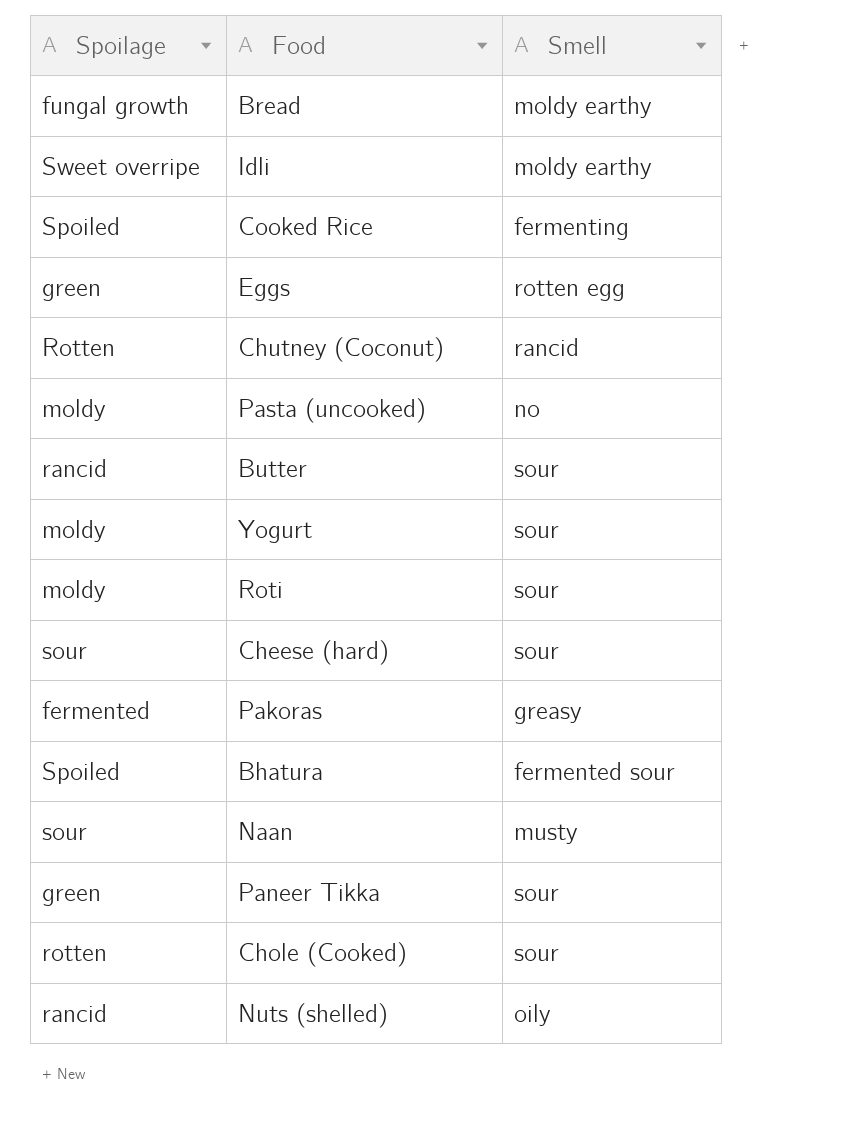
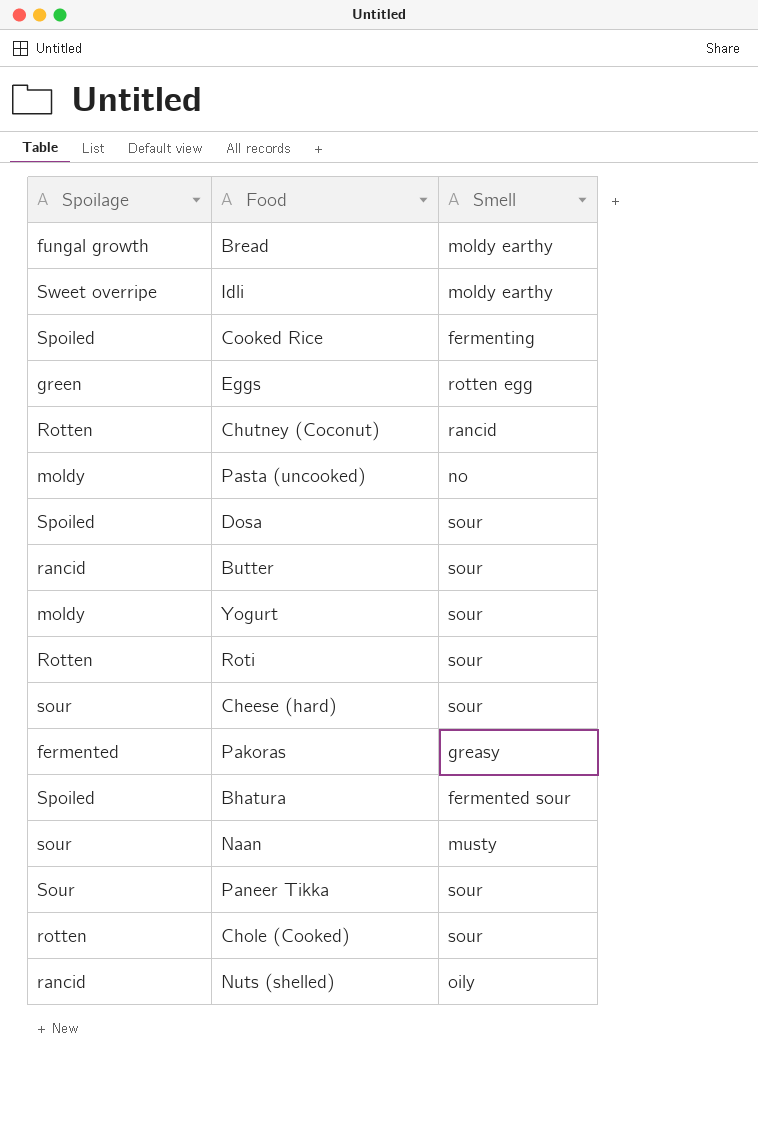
row Dosa: none -> Spoiled | sour
Roti | Spoilage: moldy -> Rotten
Paneer Tikka | Spoilage: green -> Sour

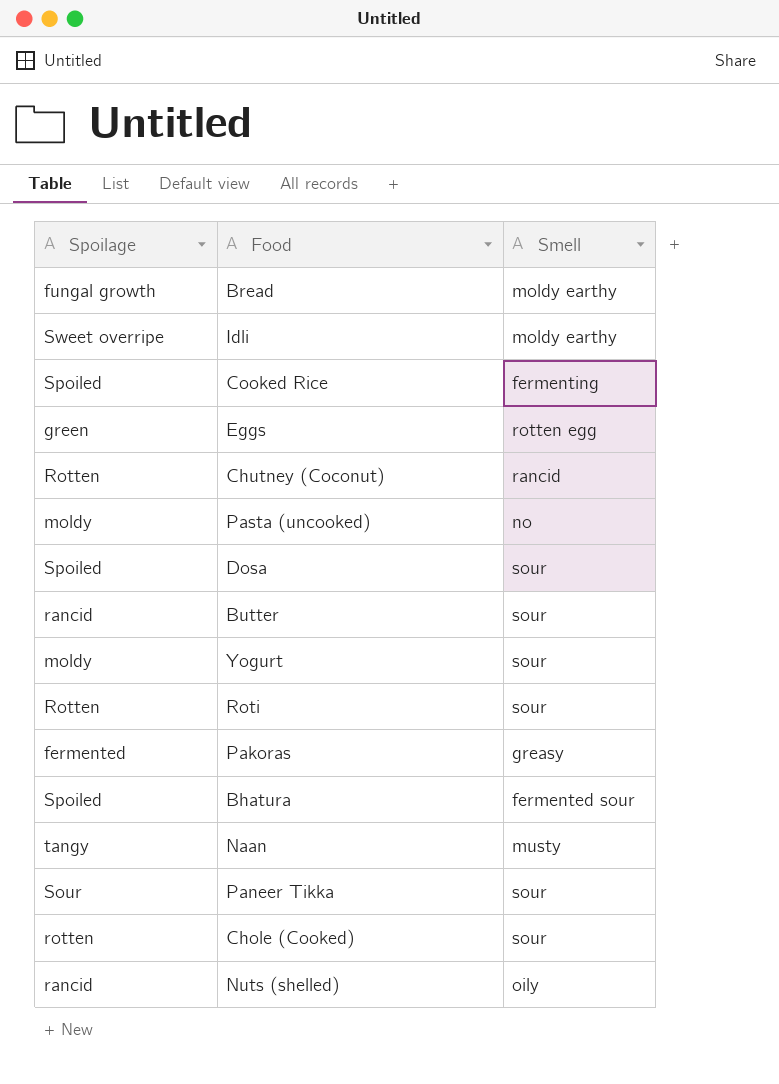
row Cheese (hard): sour | sour -> none
Naan | Spoilage: sour -> tangy

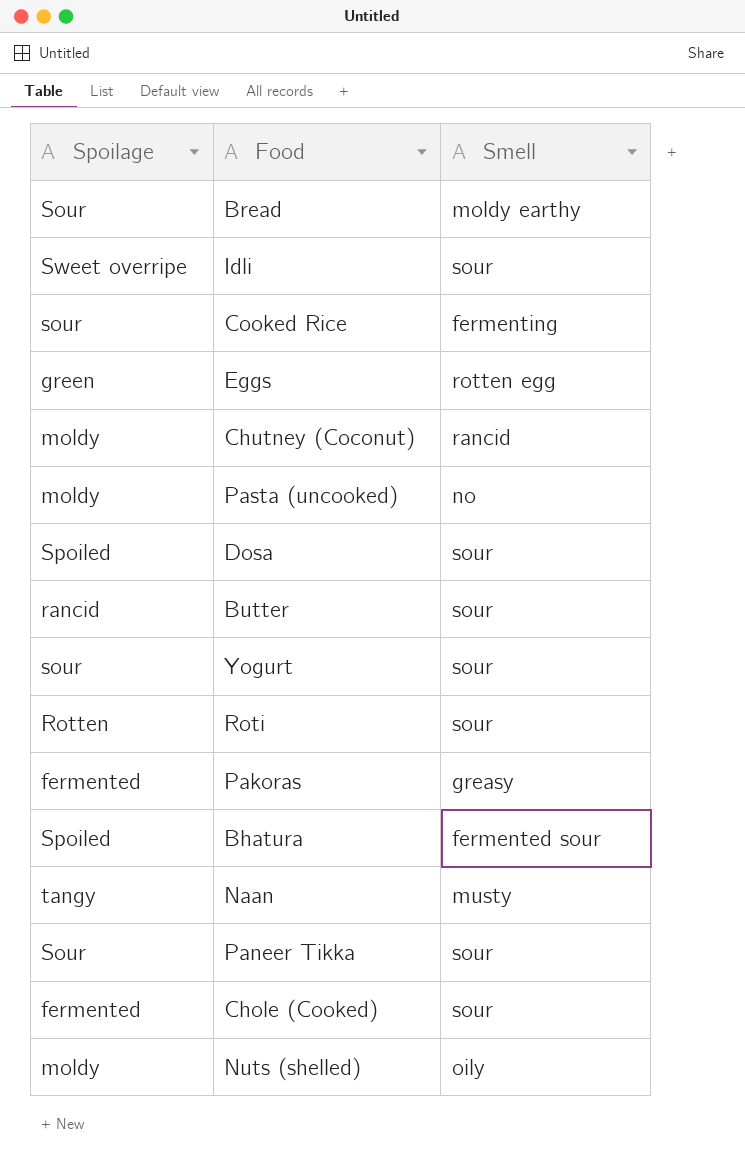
Bread | Spoilage: fungal growth -> Sour
Idli | Smell: moldy earthy -> sour
Cooked Rice | Spoilage: Spoiled -> sour
Chutney (Coconut) | Spoilage: Rotten -> moldy
Yogurt | Spoilage: moldy -> sour
Chole (Cooked) | Spoilage: rotten -> fermented
Nuts (shelled) | Spoilage: rancid -> moldy

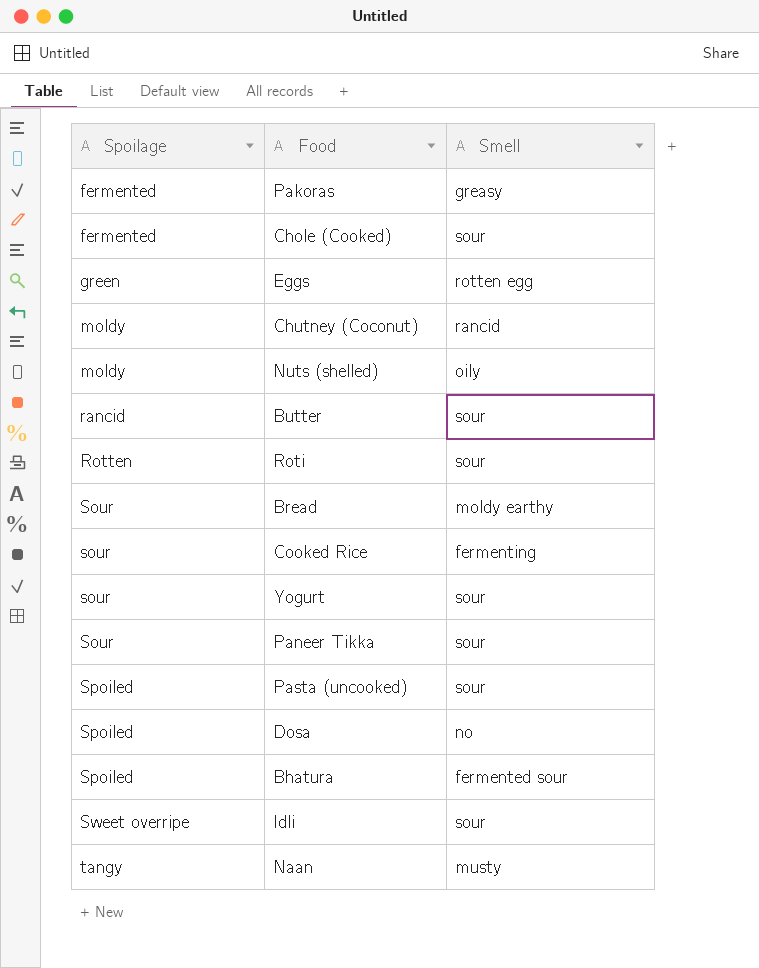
row order: none -> Spoilage ascending
Pasta (uncooked) | Spoilage: moldy -> Spoiled
Pasta (uncooked) | Smell: no -> sour
Dosa | Smell: sour -> no

